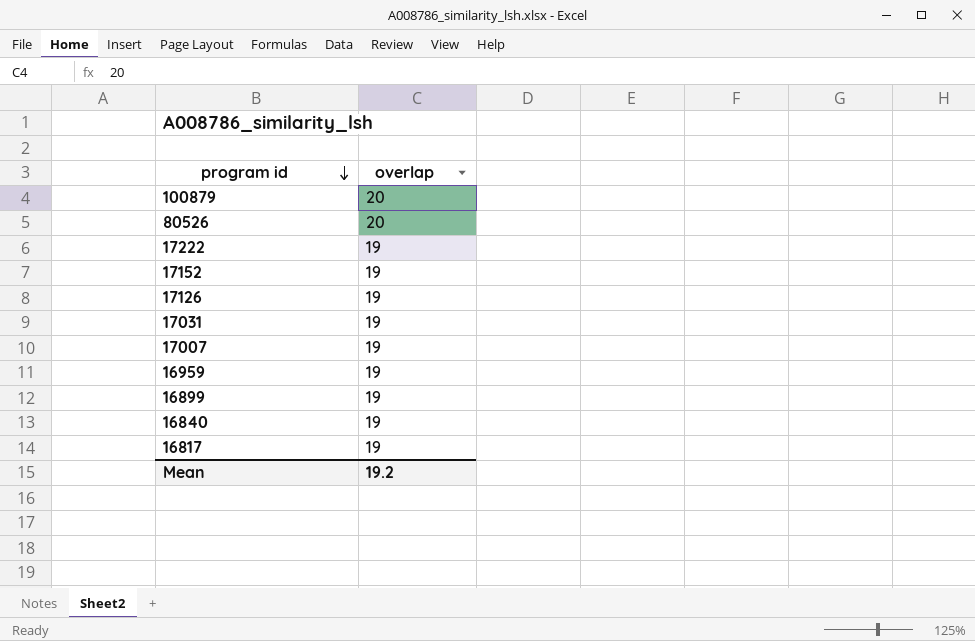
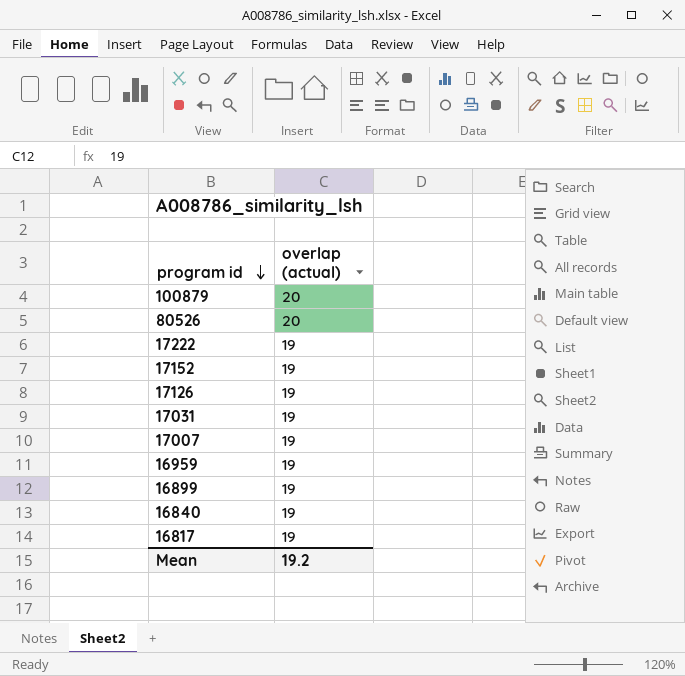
column name: overlap -> overlap (actual)

